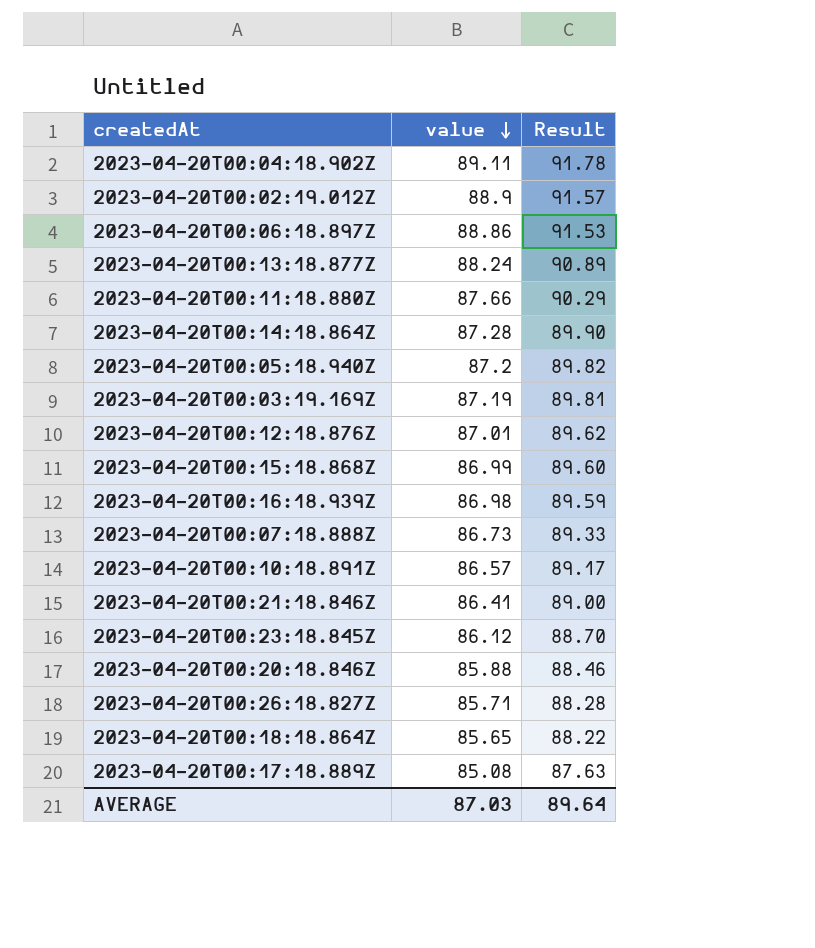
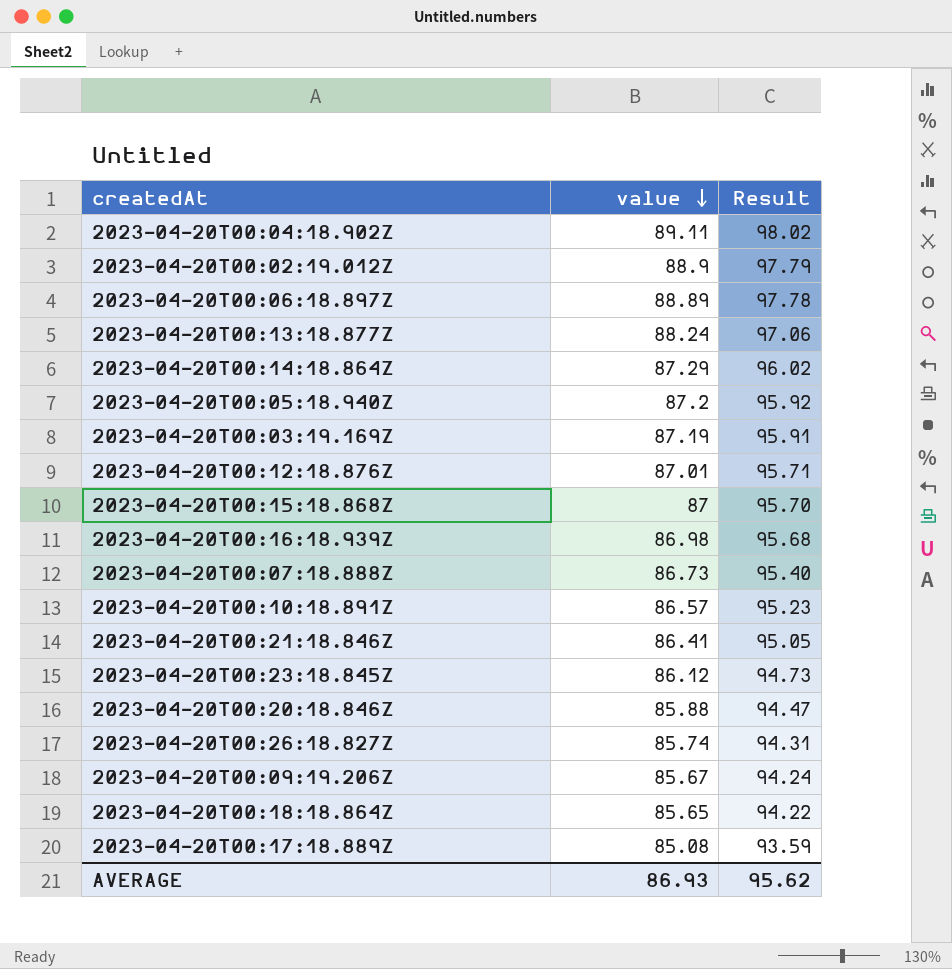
column Result | formula: [value] * 1.03 -> [value] * 1.1
row 2023-04-20T00:11:18.880Z: 87.66 | 90.29 -> none
2023-04-20T00:06:18.897Z | value: 88.86 -> 88.89
2023-04-20T00:14:18.864Z | value: 87.28 -> 87.29
2023-04-20T00:15:18.868Z | value: 86.99 -> 87
2023-04-20T00:26:18.827Z | value: 85.71 -> 85.74
row 2023-04-20T00:09:19.206Z: none -> 85.67 | 94.24
AVERAGE | value: 87.03 -> 86.93
AVERAGE | Result: 89.64 -> 95.62

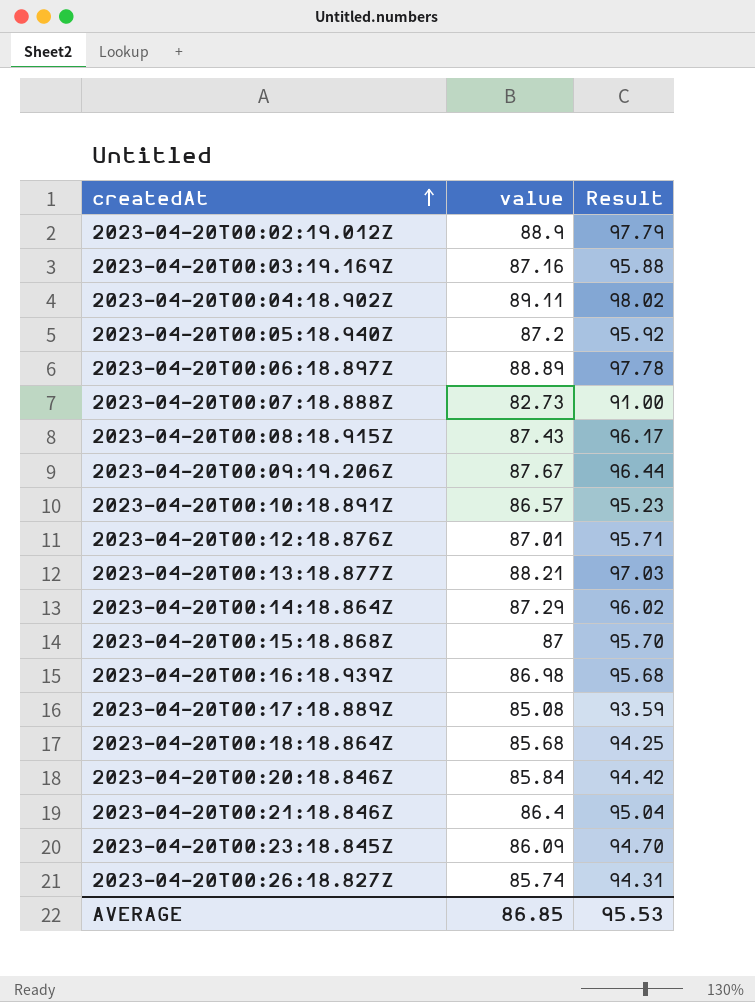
row order: value descending -> createdAt ascending
2023-04-20T00:03:19.169Z | value: 87.19 -> 87.16
2023-04-20T00:03:19.169Z | Result: 95.91 -> 95.88
2023-04-20T00:07:18.888Z | value: 86.73 -> 82.73
2023-04-20T00:07:18.888Z | Result: 95.40 -> 91.00
row 2023-04-20T00:08:18.915Z: none -> 87.43 | 96.17
2023-04-20T00:09:19.206Z | value: 85.67 -> 87.67
2023-04-20T00:09:19.206Z | Result: 94.24 -> 96.44
2023-04-20T00:13:18.877Z | value: 88.24 -> 88.21
2023-04-20T00:13:18.877Z | Result: 97.06 -> 97.03
2023-04-20T00:18:18.864Z | value: 85.65 -> 85.68
2023-04-20T00:18:18.864Z | Result: 94.22 -> 94.25
2023-04-20T00:20:18.846Z | value: 85.88 -> 85.84
2023-04-20T00:20:18.846Z | Result: 94.47 -> 94.42
2023-04-20T00:21:18.846Z | value: 86.41 -> 86.4
2023-04-20T00:21:18.846Z | Result: 95.05 -> 95.04
2023-04-20T00:23:18.845Z | value: 86.12 -> 86.09
2023-04-20T00:23:18.845Z | Result: 94.73 -> 94.70
AVERAGE | value: 86.93 -> 86.85
AVERAGE | Result: 95.62 -> 95.53

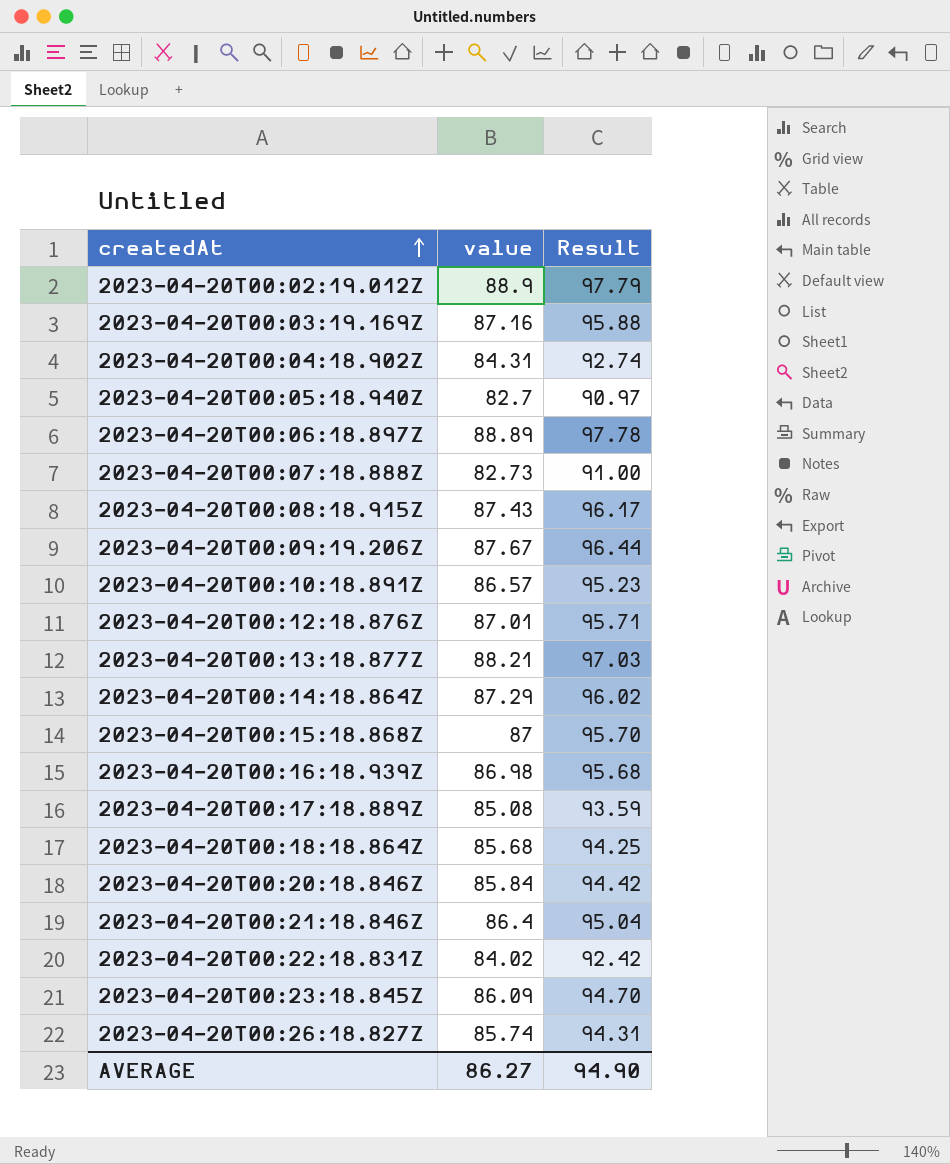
2023-04-20T00:04:18.902Z | value: 89.11 -> 84.31
2023-04-20T00:04:18.902Z | Result: 98.02 -> 92.74
2023-04-20T00:05:18.940Z | value: 87.2 -> 82.7
2023-04-20T00:05:18.940Z | Result: 95.92 -> 90.97
row 2023-04-20T00:22:18.831Z: none -> 84.02 | 92.42
AVERAGE | value: 86.85 -> 86.27
AVERAGE | Result: 95.53 -> 94.90

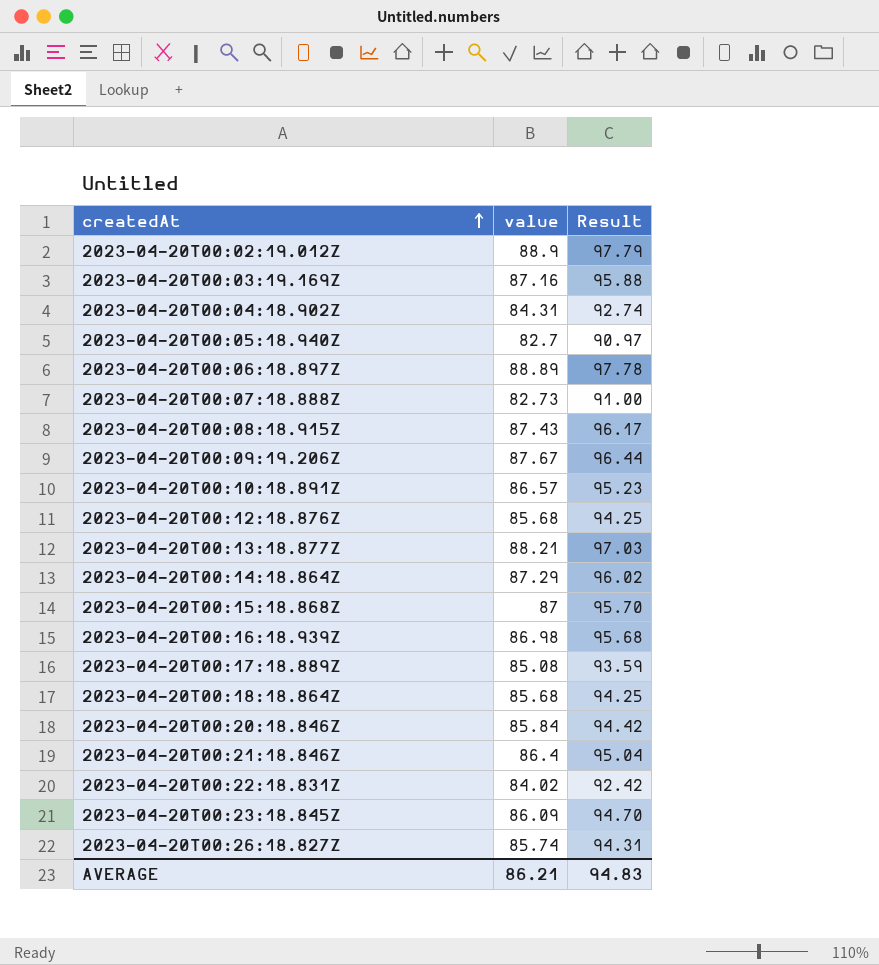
2023-04-20T00:12:18.876Z | value: 87.01 -> 85.68
2023-04-20T00:12:18.876Z | Result: 95.71 -> 94.25
AVERAGE | value: 86.27 -> 86.21
AVERAGE | Result: 94.90 -> 94.83

